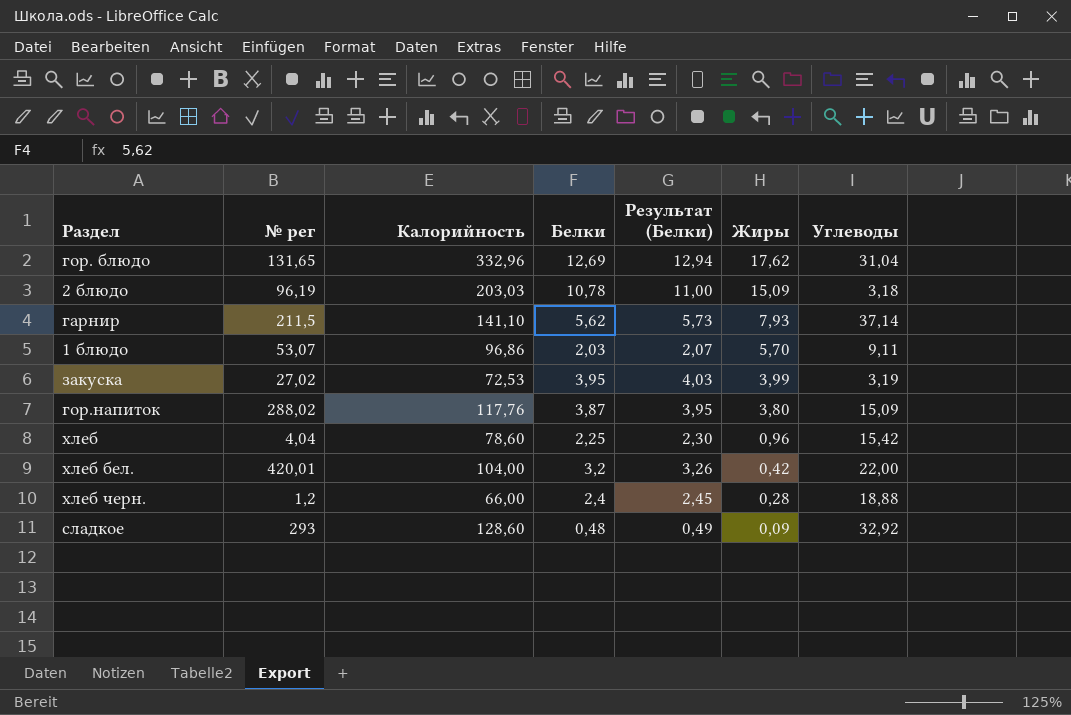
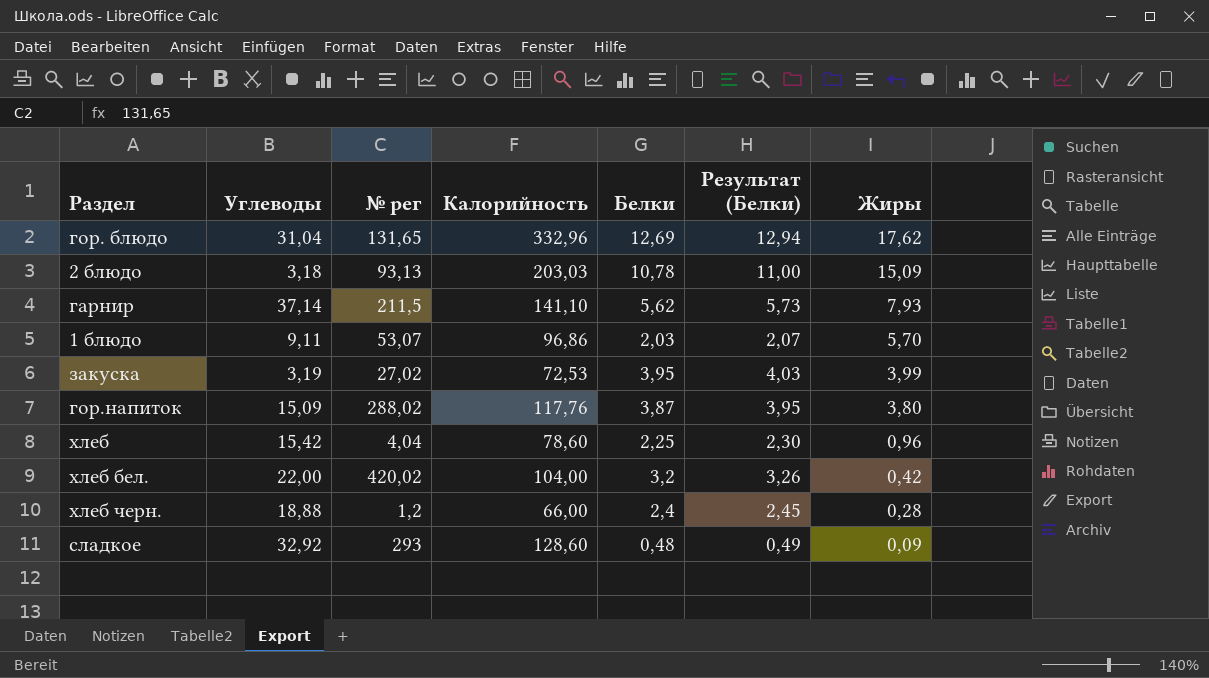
column Углеводы | position: 7 -> 2
2 блюдо | № рег: 96,19 -> 93,13
хлеб бел. | № рег: 420,01 -> 420,02

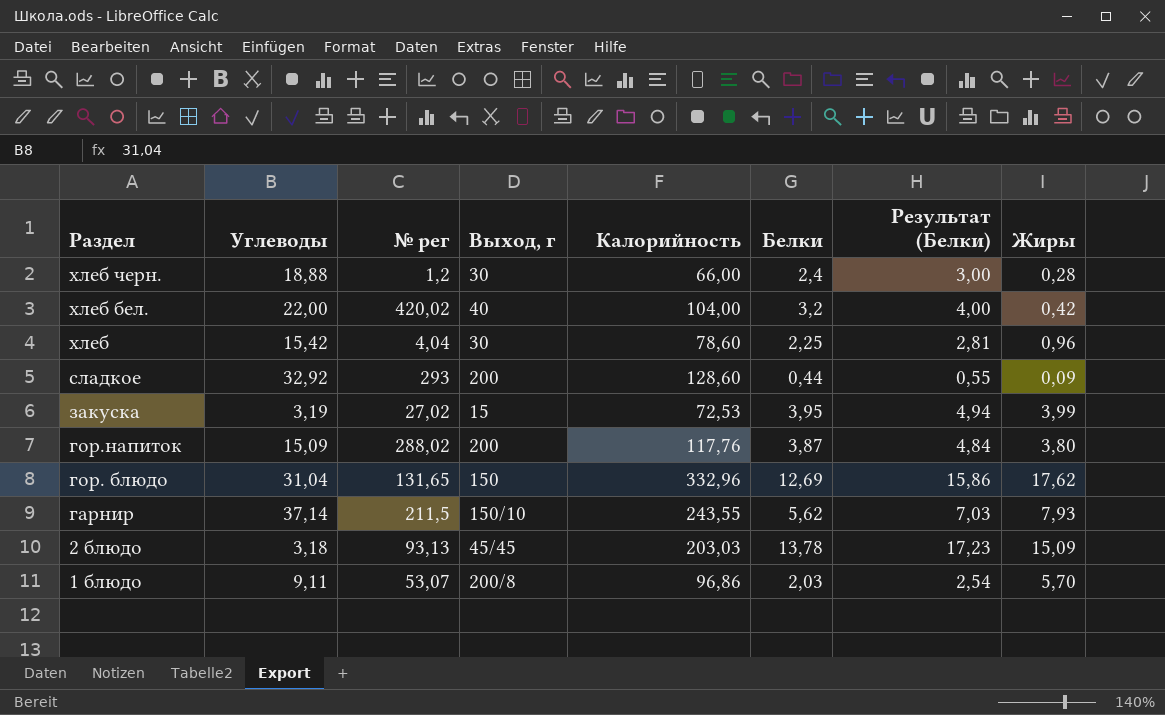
row order: Жиры descending -> Раздел descending
column Выход, г | position: none -> 4
column Результат (Белки) | formula: [Белки] * 1,02 -> [Белки] * 1,25
сладкое | Белки: 0,48 -> 0,44
гарнир | Калорийность: 141,10 -> 243,55
2 блюдо | Белки: 10,78 -> 13,78

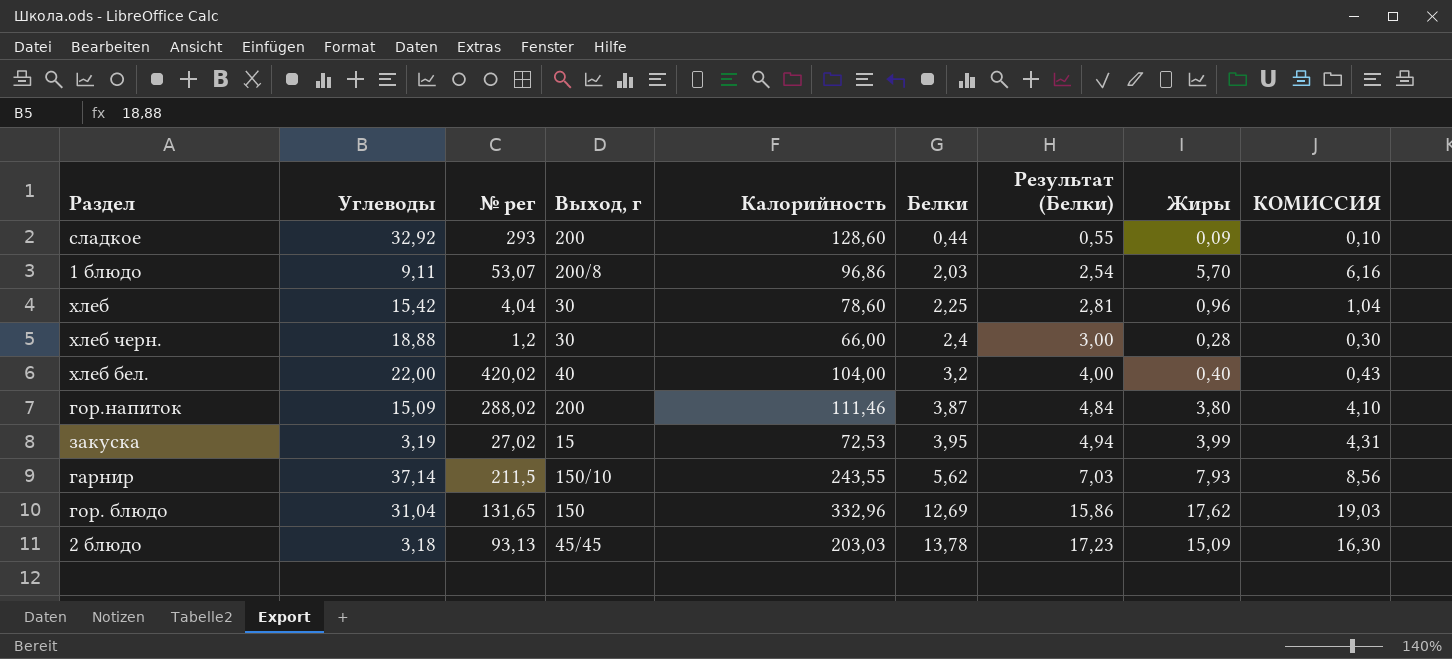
row order: Раздел descending -> Белки ascending
column КОМИССИЯ | formula: none -> [Жиры] * 1,08
хлеб бел. | Жиры: 0,42 -> 0,40
гор.напиток | Калорийность: 117,76 -> 111,46

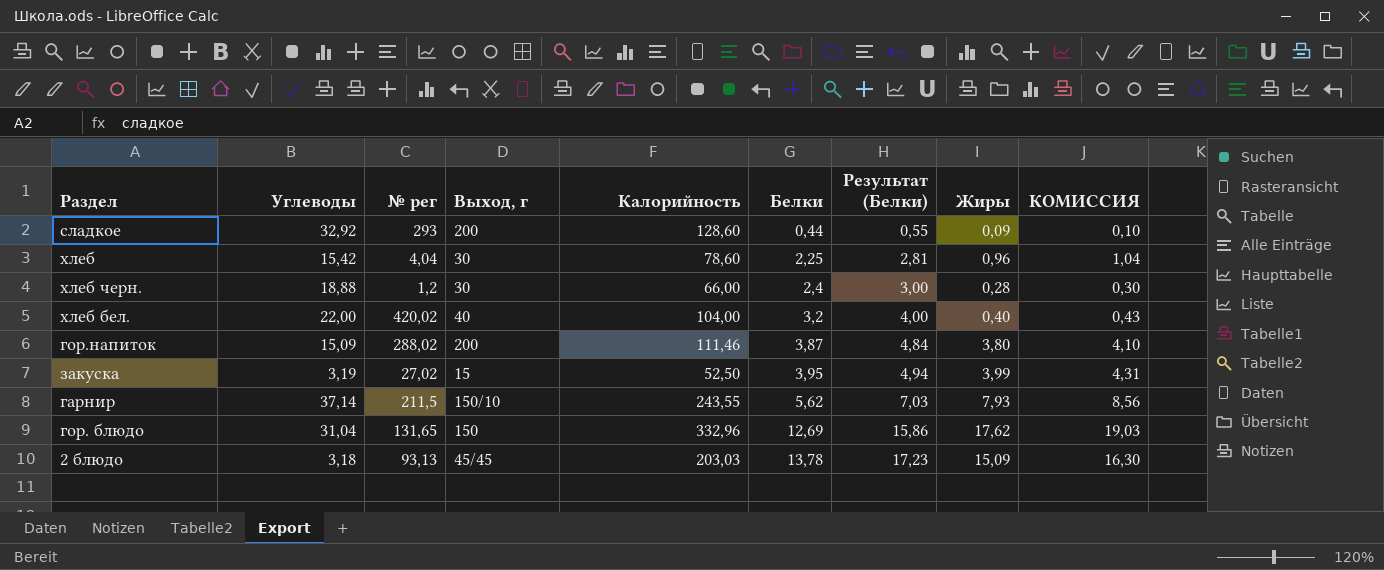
row 1 блюдо: 9,11 | 53,07 | 200/8 | 96,86 | 2,03 | 2,54 | 5,70 | 6,16 -> none
закуска | Калорийность: 72,53 -> 52,50

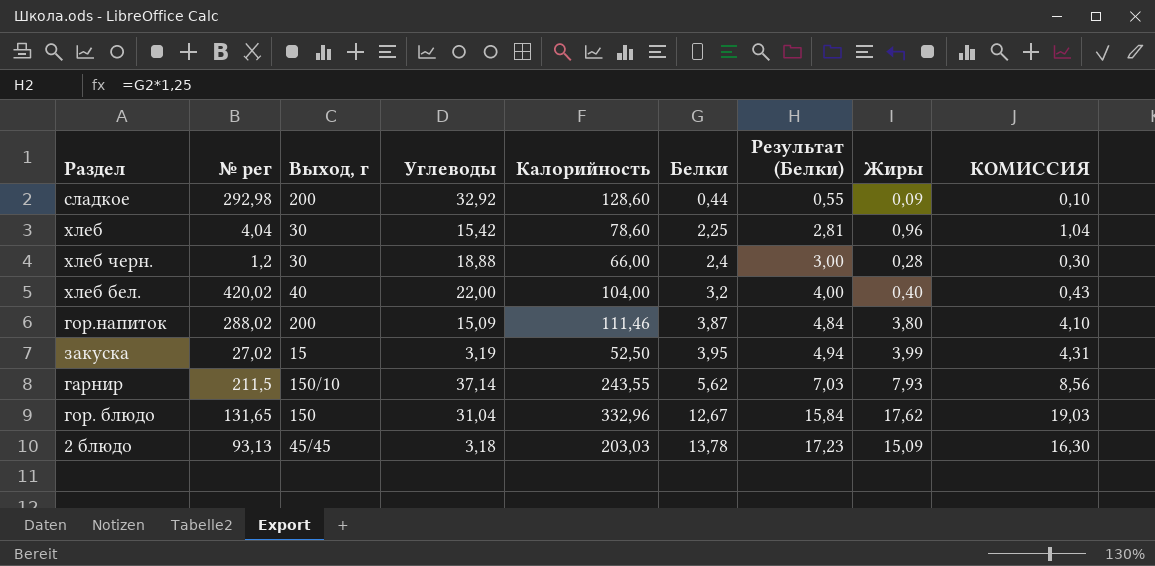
column Углеводы | position: 2 -> 4
сладкое | № рег: 293 -> 292,98
гор. блюдо | Белки: 12,69 -> 12,67
гор. блюдо | Результат (Белки): 15,86 -> 15,84

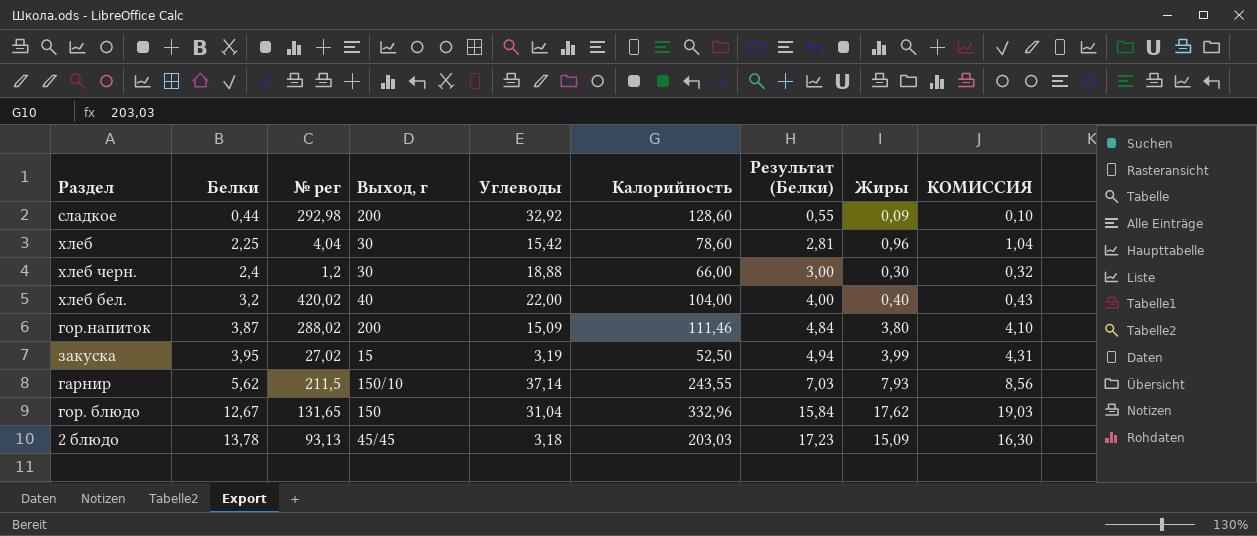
column Белки | position: 6 -> 2
хлеб черн. | Жиры: 0,28 -> 0,30
хлеб черн. | КОМИССИЯ: 0,30 -> 0,32

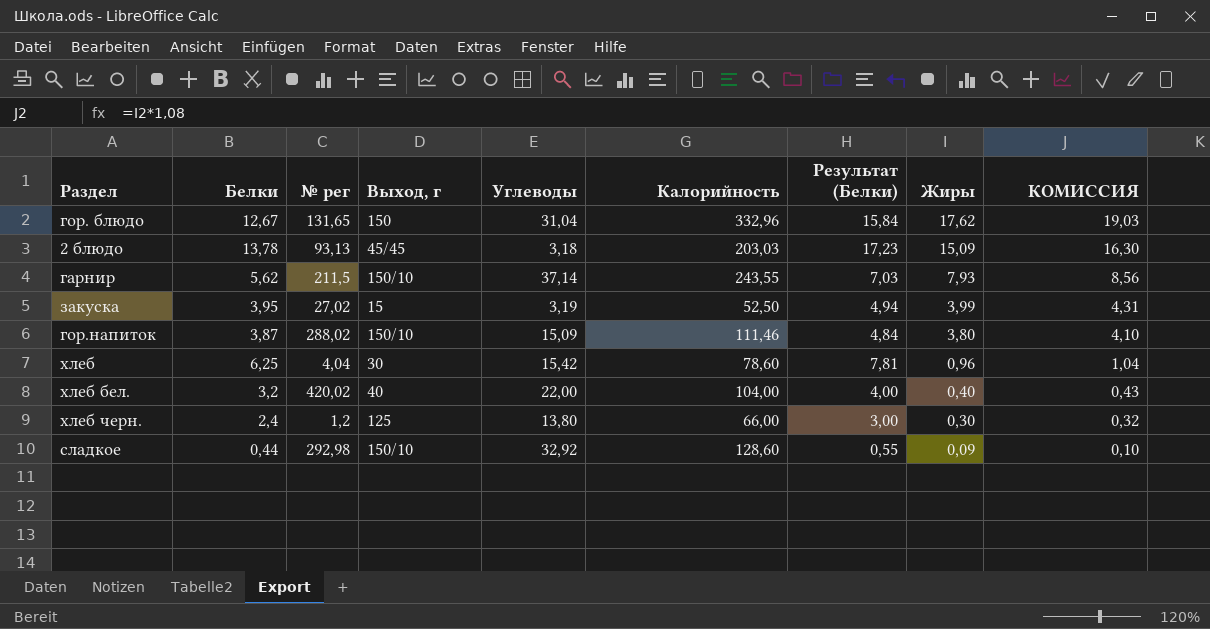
row order: Белки ascending -> Жиры descending
гор.напиток | Выход, г: 200 -> 150/10
хлеб | Белки: 2,25 -> 6,25
хлеб | Результат (Белки): 2,81 -> 7,81
хлеб черн. | Выход, г: 30 -> 125
хлеб черн. | Углеводы: 18,88 -> 13,80
сладкое | Выход, г: 200 -> 150/10

